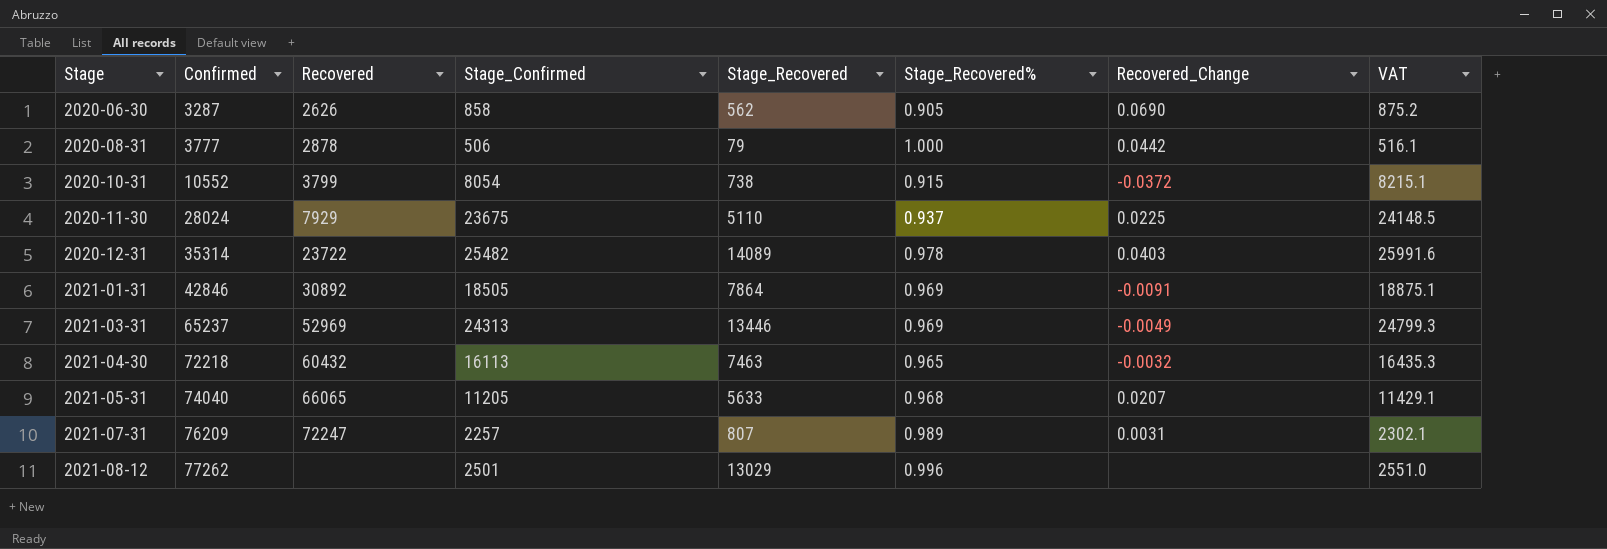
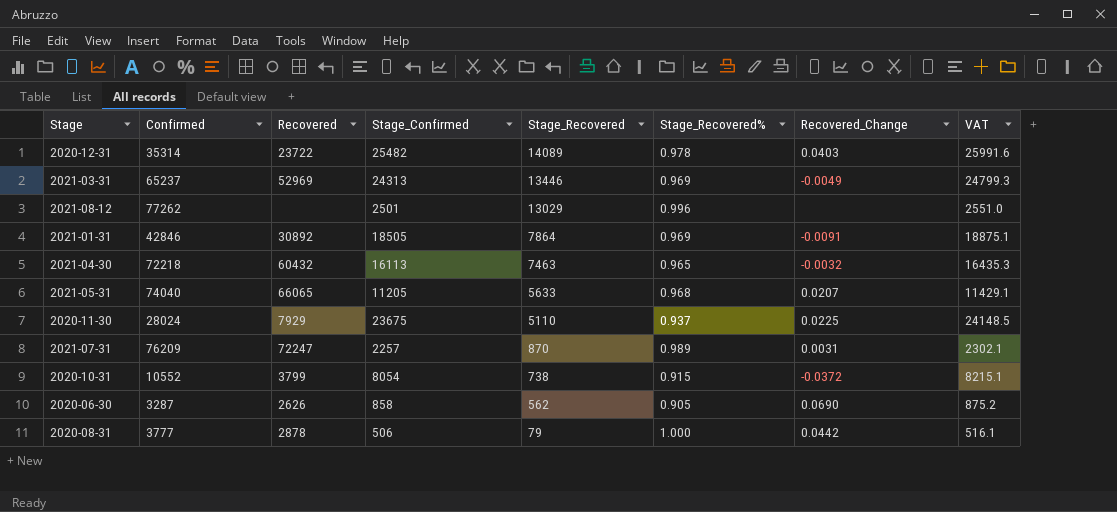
row order: Stage ascending -> Stage_Recovered descending
2021-07-31 | Stage_Recovered: 807 -> 870

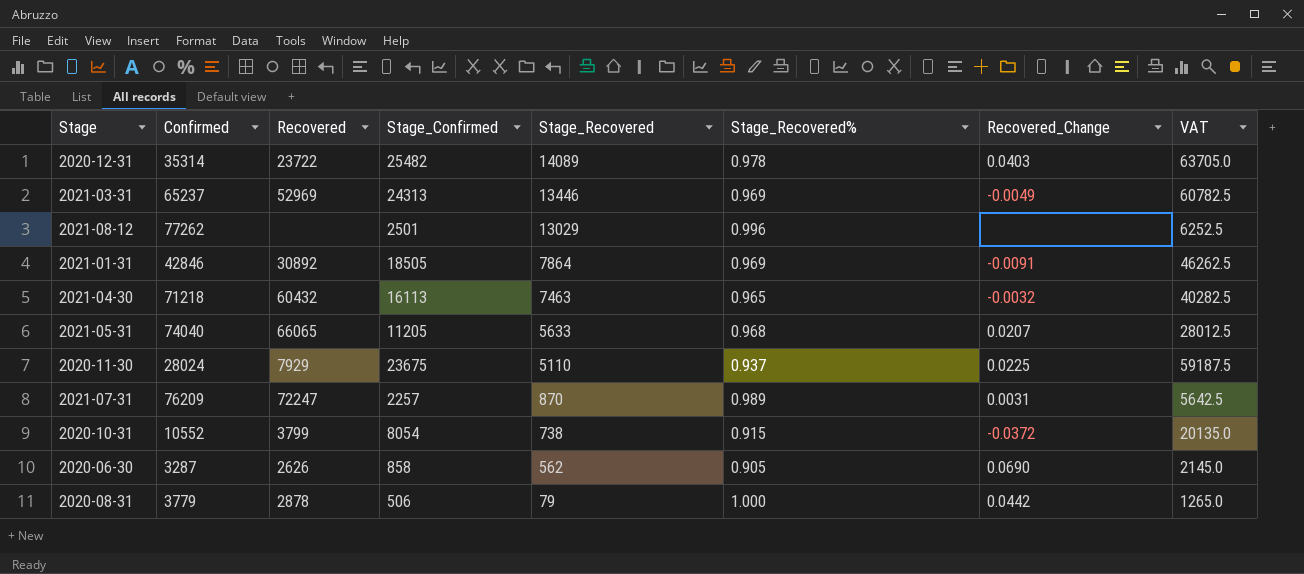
column VAT | formula: [Stage_Confirmed] * 1.02 -> [Stage_Confirmed] * 2.5
2021-04-30 | Confirmed: 72218 -> 71218
2020-08-31 | Confirmed: 3777 -> 3779

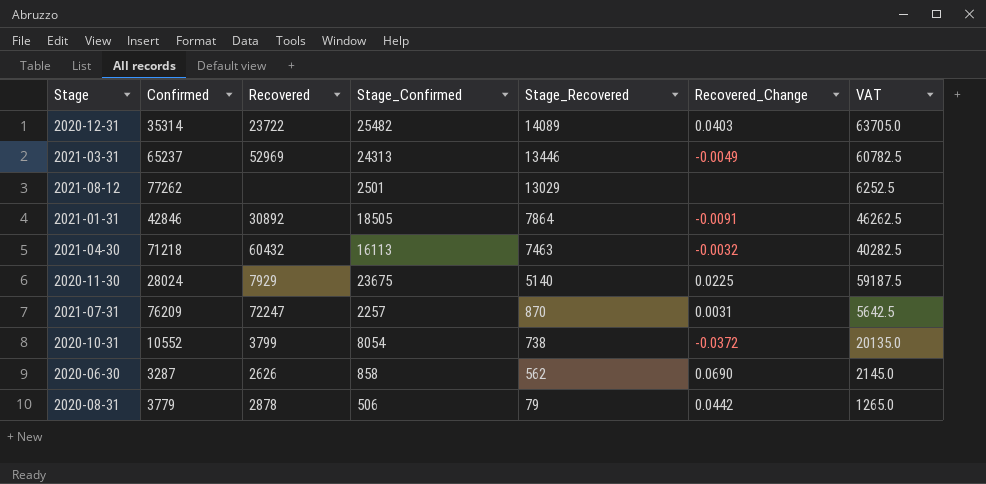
column Stage_Recovered% | position: 6 -> none
row 2021-05-31: 74040 | 66065 | 11205 | 5633 | 0.968 | 0.0207 | 28012.5 -> none
2020-11-30 | Stage_Recovered: 5110 -> 5140

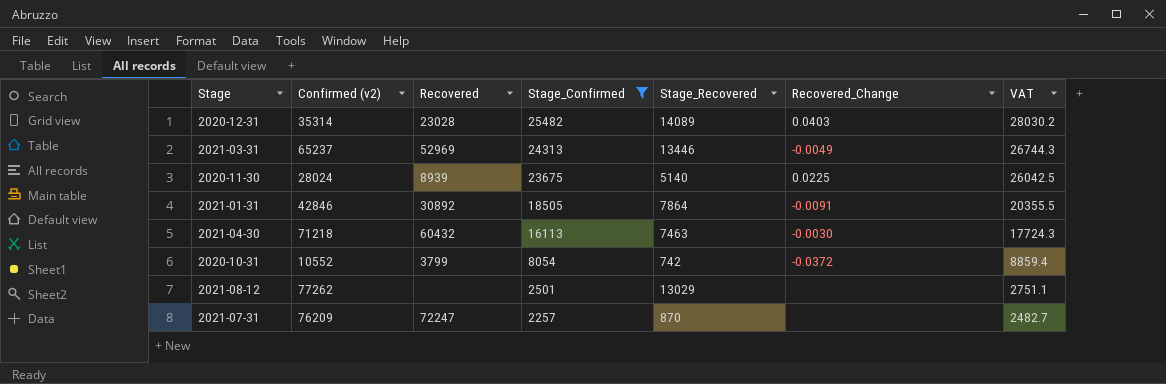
filter: none -> Stage_Confirmed >= 2257
row order: Stage_Recovered descending -> Stage_Confirmed descending
column name: Confirmed -> Confirmed (v2)
column VAT | formula: [Stage_Confirmed] * 2.5 -> [Stage_Confirmed] * 1.1
2020-12-31 | Recovered: 23722 -> 23028
2020-11-30 | Recovered: 7929 -> 8939
2021-04-30 | Recovered_Change: -0.0032 -> -0.0030
2020-10-31 | Stage_Recovered: 738 -> 742
2021-07-31 | Recovered_Change: 0.0031 -> none

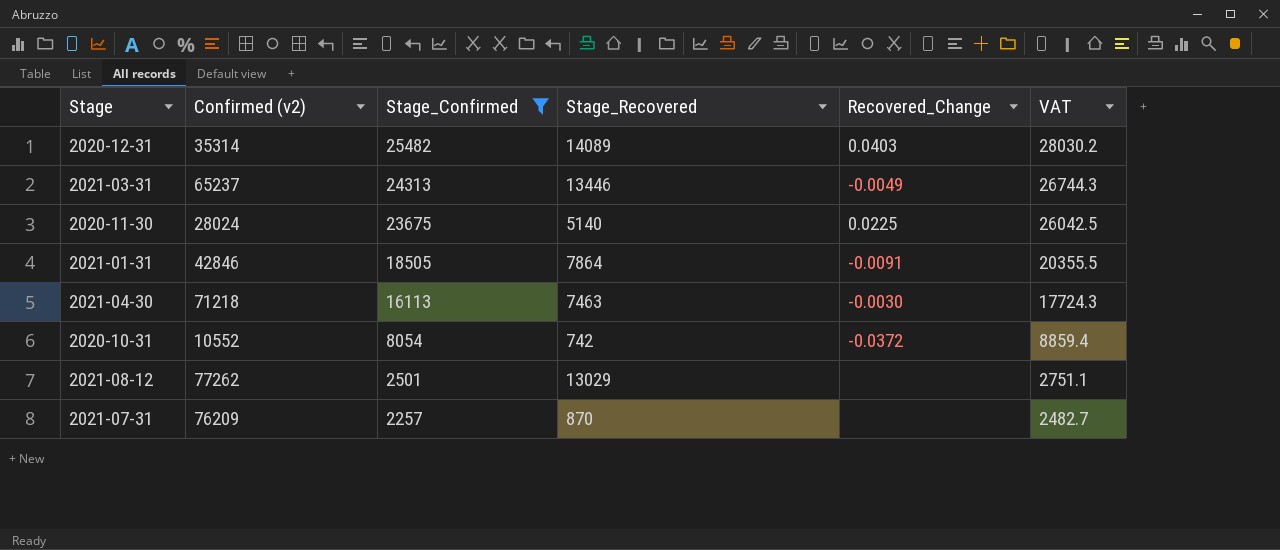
column Recovered | position: 3 -> none

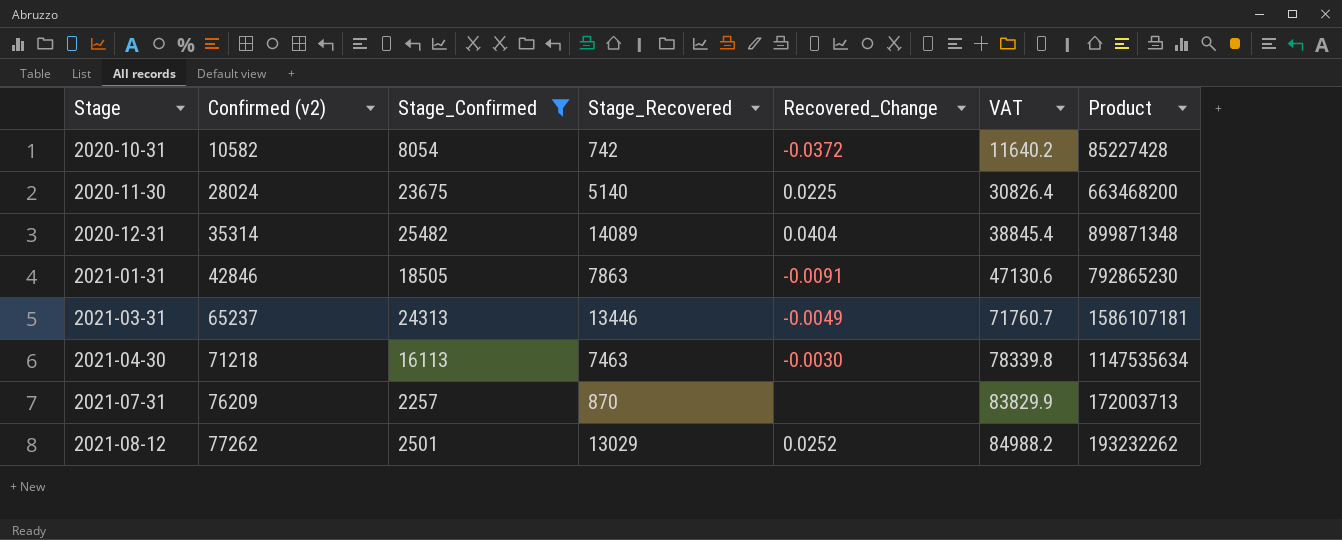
row order: Stage_Confirmed descending -> Stage ascending
column VAT | formula: [Stage_Confirmed] * 1.1 -> [Confirmed (v2)] * 1.1
column Product | formula: none -> [Confirmed (v2)] * [Stage_Confirmed]
2020-10-31 | Confirmed (v2): 10552 -> 10582
2020-12-31 | Recovered_Change: 0.0403 -> 0.0404
2021-01-31 | Stage_Recovered: 7864 -> 7863
2021-08-12 | Recovered_Change: none -> 0.0252

